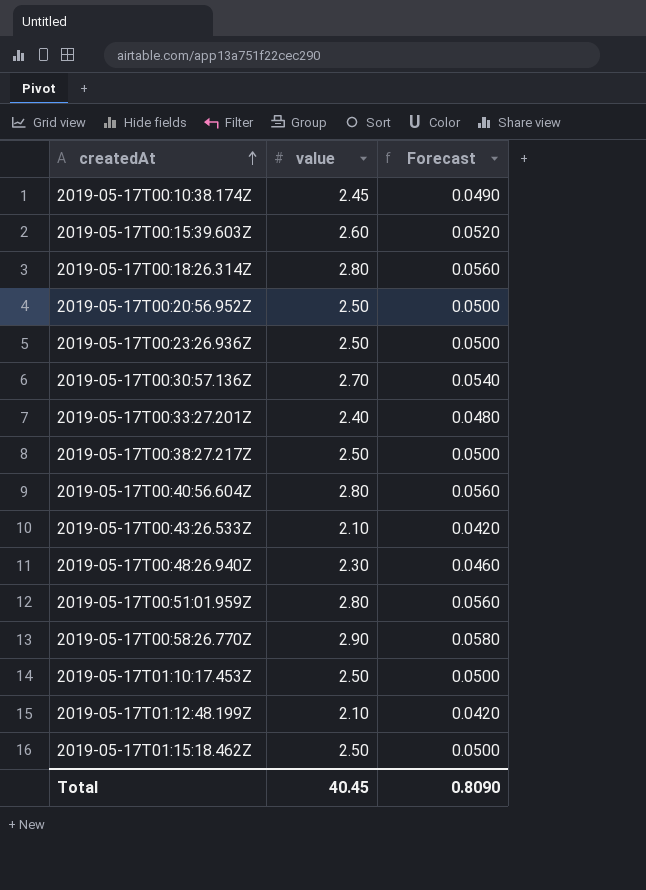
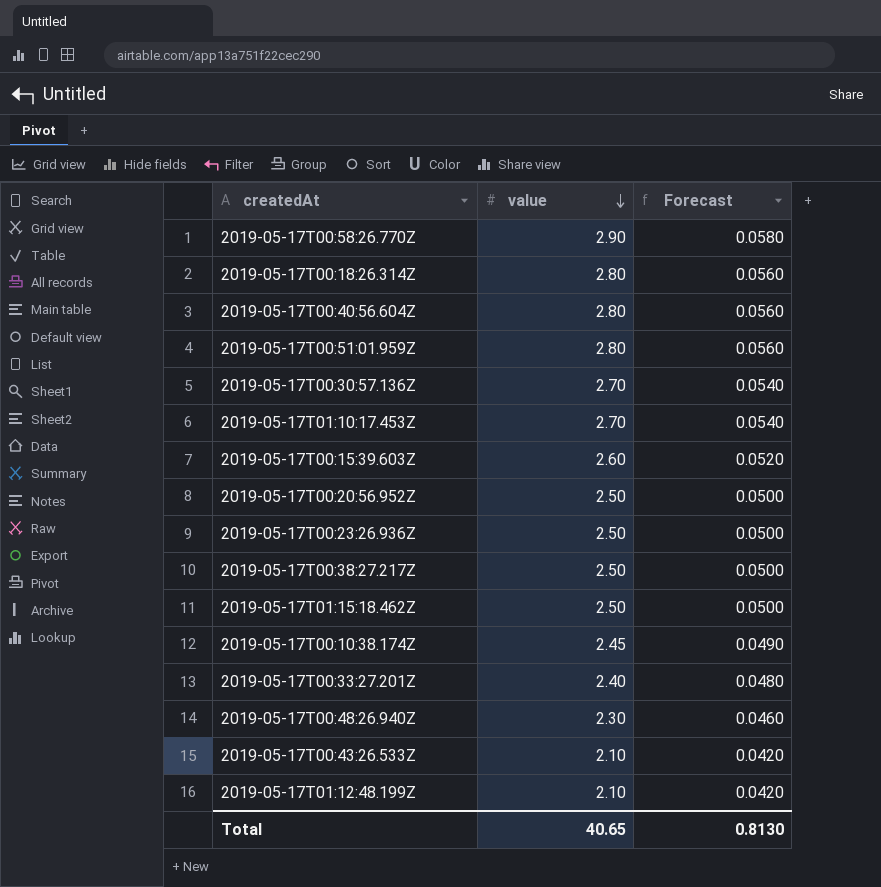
row order: createdAt ascending -> value descending
2019-05-17T01:10:17.453Z | value: 2.50 -> 2.70
2019-05-17T01:10:17.453Z | Forecast: 0.0500 -> 0.0540
Total | value: 40.45 -> 40.65
Total | Forecast: 0.8090 -> 0.8130

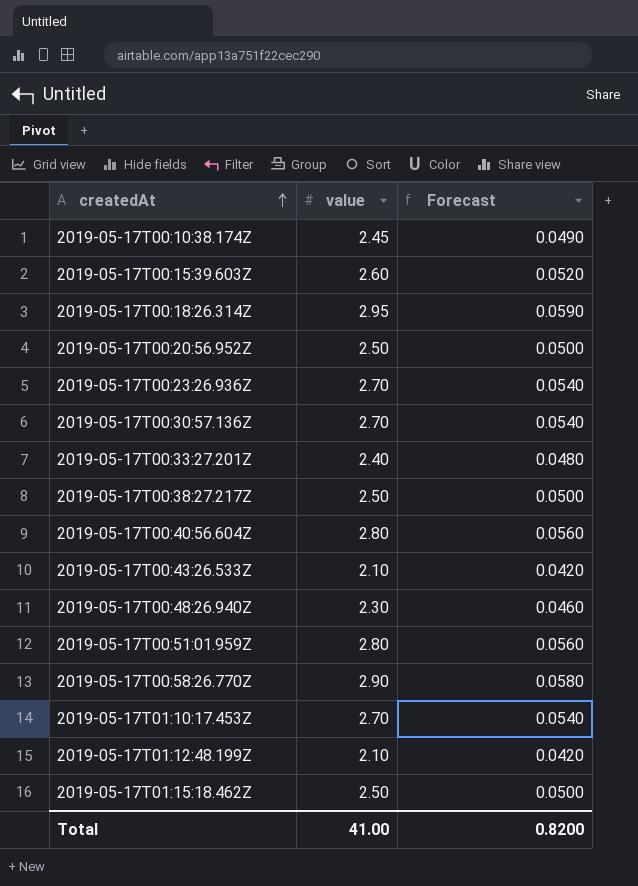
row order: value descending -> createdAt ascending
2019-05-17T00:18:26.314Z | value: 2.80 -> 2.95
2019-05-17T00:18:26.314Z | Forecast: 0.0560 -> 0.0590
2019-05-17T00:23:26.936Z | value: 2.50 -> 2.70
2019-05-17T00:23:26.936Z | Forecast: 0.0500 -> 0.0540
Total | value: 40.65 -> 41.00
Total | Forecast: 0.8130 -> 0.8200

